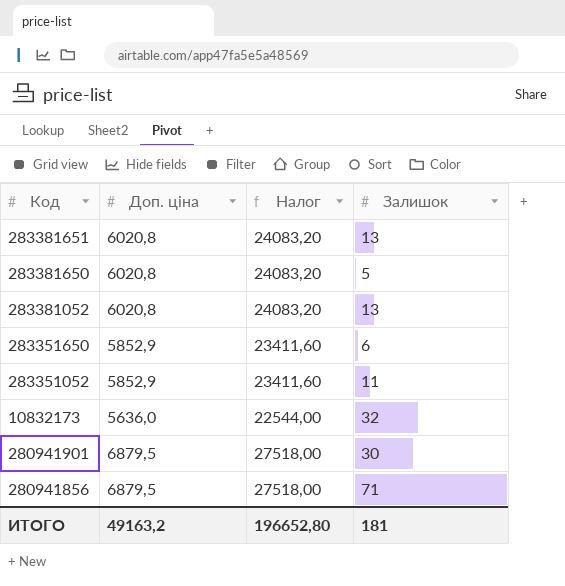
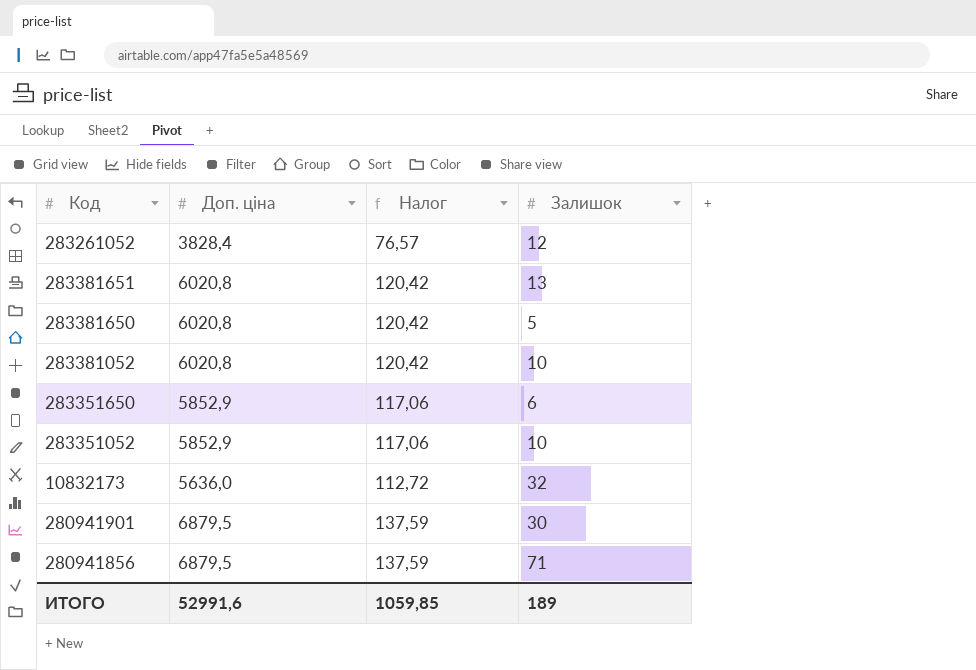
column Налог | formula: [Доп. ціна] * 4 -> [Доп. ціна] * 0,02
row 283261052: none -> 3828,4 | 76,57 | 12
283381052 | Залишок: 13 -> 10
283351052 | Залишок: 11 -> 10
ИТОГО | Доп. ціна: 49163,2 -> 52991,6
ИТОГО | Налог: 196652,80 -> 1059,85
ИТОГО | Залишок: 181 -> 189

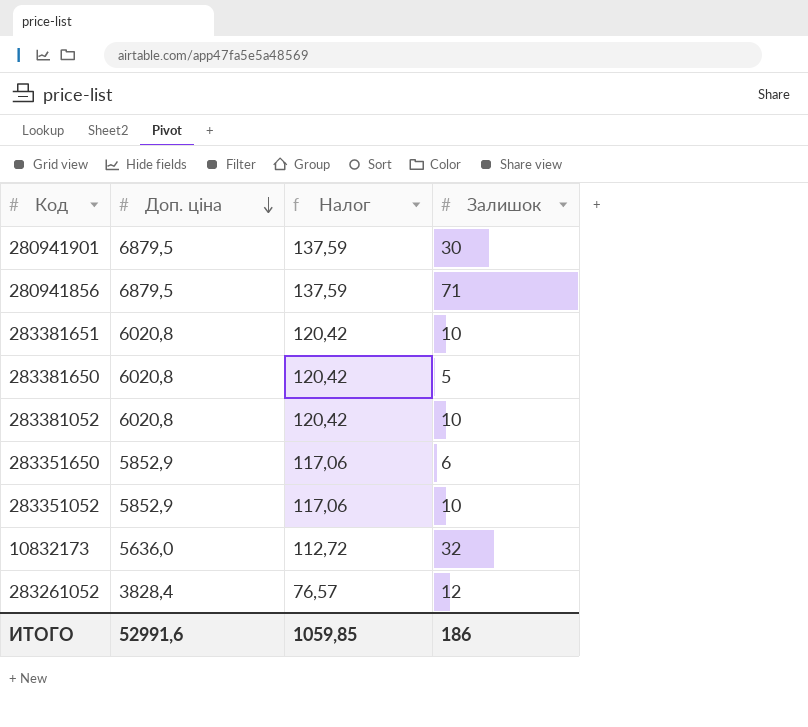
row order: none -> Доп. ціна descending
283381651 | Залишок: 13 -> 10
ИТОГО | Залишок: 189 -> 186

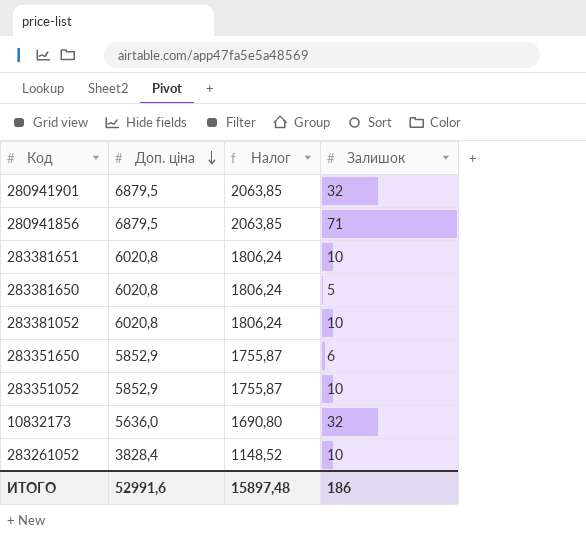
column Налог | formula: [Доп. ціна] * 0,02 -> [Доп. ціна] * 0,3
280941901 | Залишок: 30 -> 32
283261052 | Залишок: 12 -> 10
ИТОГО | Налог: 1059,85 -> 15897,48

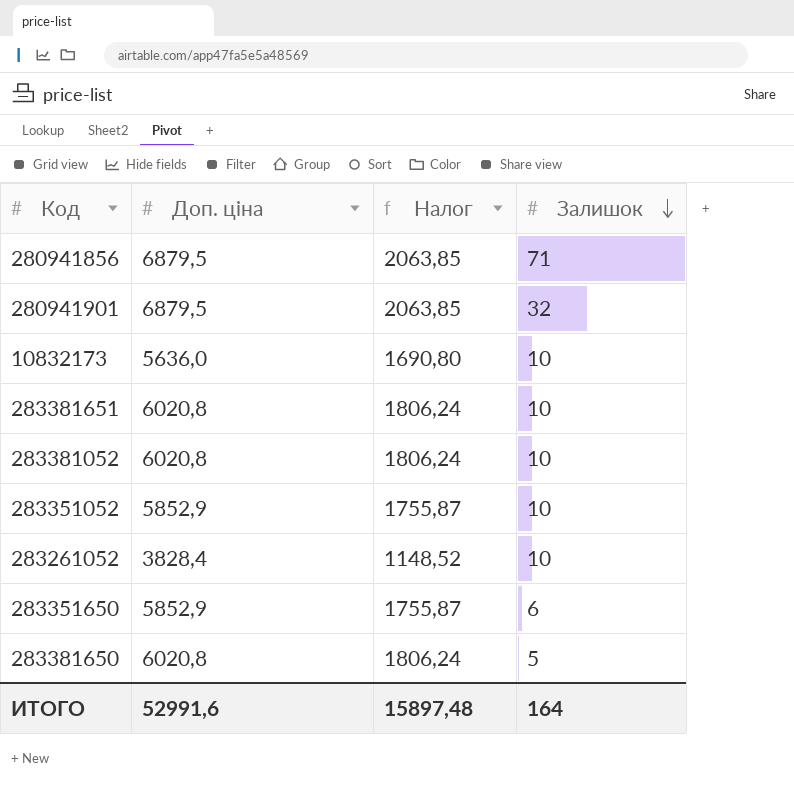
row order: Доп. ціна descending -> Залишок descending
10832173 | Залишок: 32 -> 10
ИТОГО | Залишок: 186 -> 164

